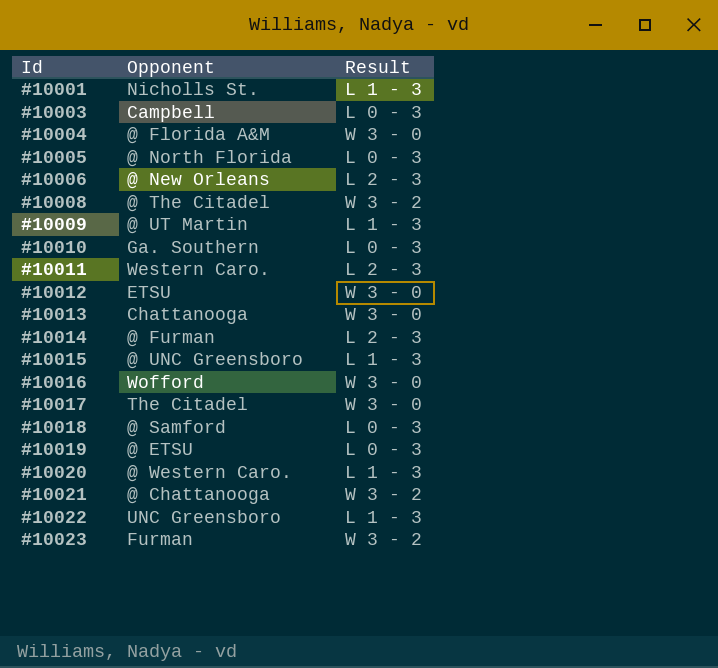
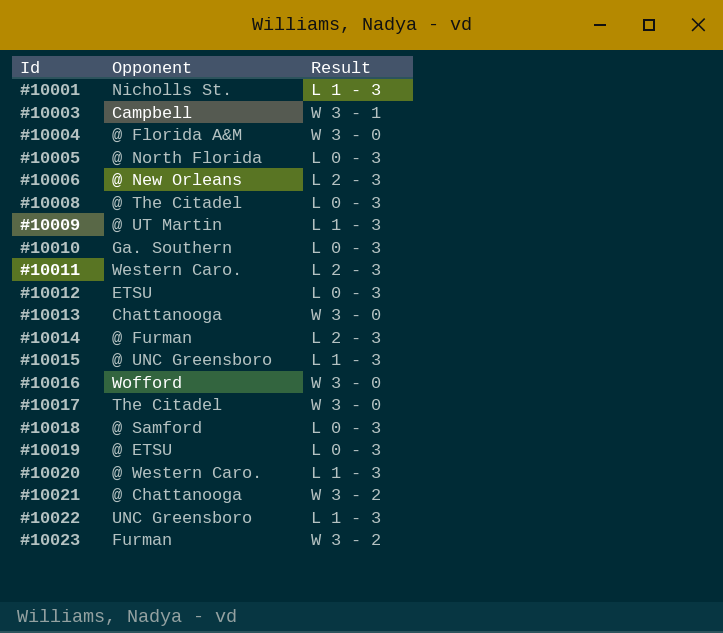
#10003 | Result: L 0 - 3 -> W 3 - 1
#10008 | Result: W 3 - 2 -> L 0 - 3
#10012 | Result: W 3 - 0 -> L 0 - 3

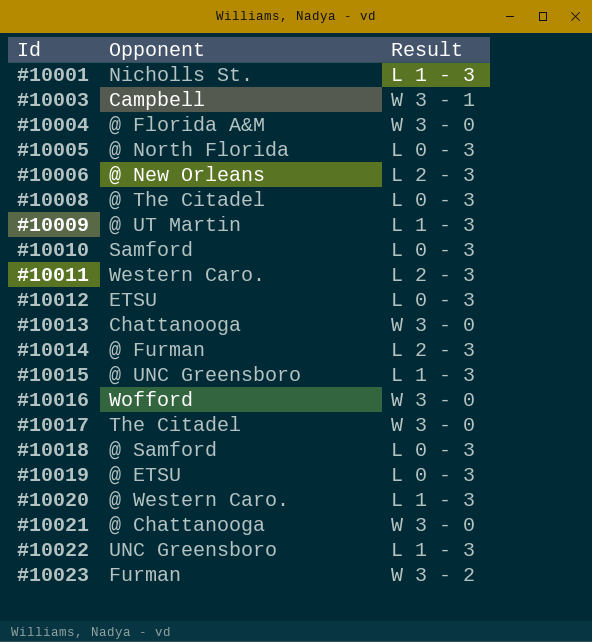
#10010 | Opponent: Ga. Southern -> Samford
#10021 | Result: W 3 - 2 -> W 3 - 0

